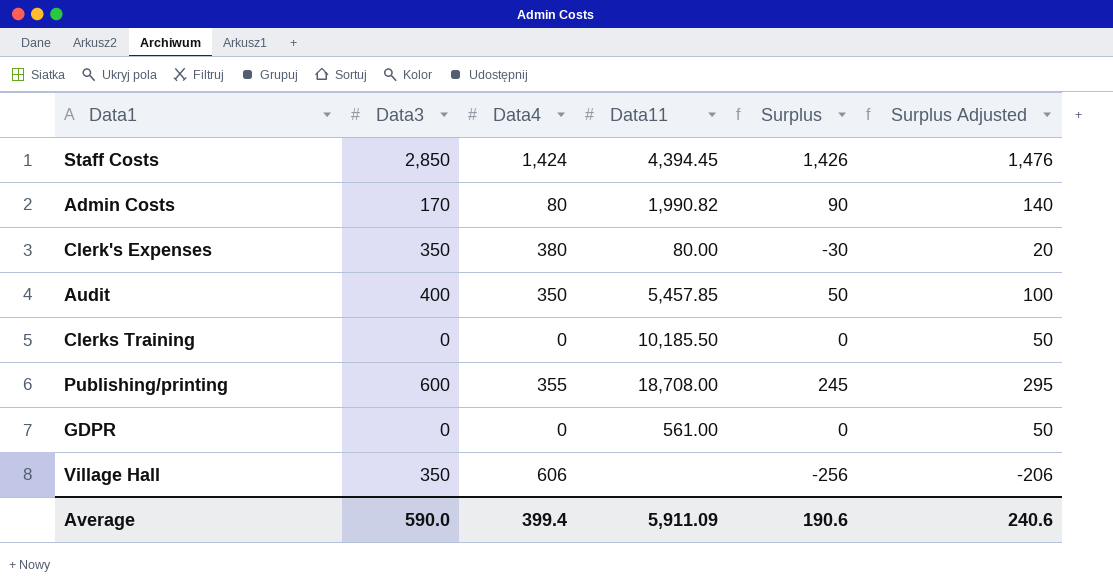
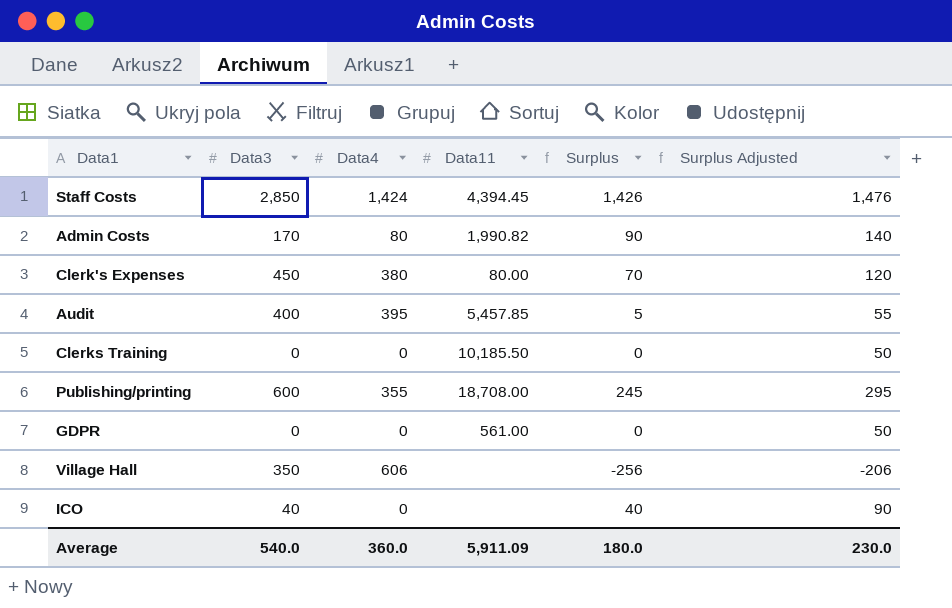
Clerk's Expenses | Data3: 350 -> 450
Clerk's Expenses | Surplus: -30 -> 70
Clerk's Expenses | Surplus Adjusted: 20 -> 120
Audit | Data4: 350 -> 395
Audit | Surplus: 50 -> 5
Audit | Surplus Adjusted: 100 -> 55
row ICO: none -> 40 | 0 | none | 40 | 90
Average | Data3: 590.0 -> 540.0
Average | Data4: 399.4 -> 360.0
Average | Surplus: 190.6 -> 180.0
Average | Surplus Adjusted: 240.6 -> 230.0

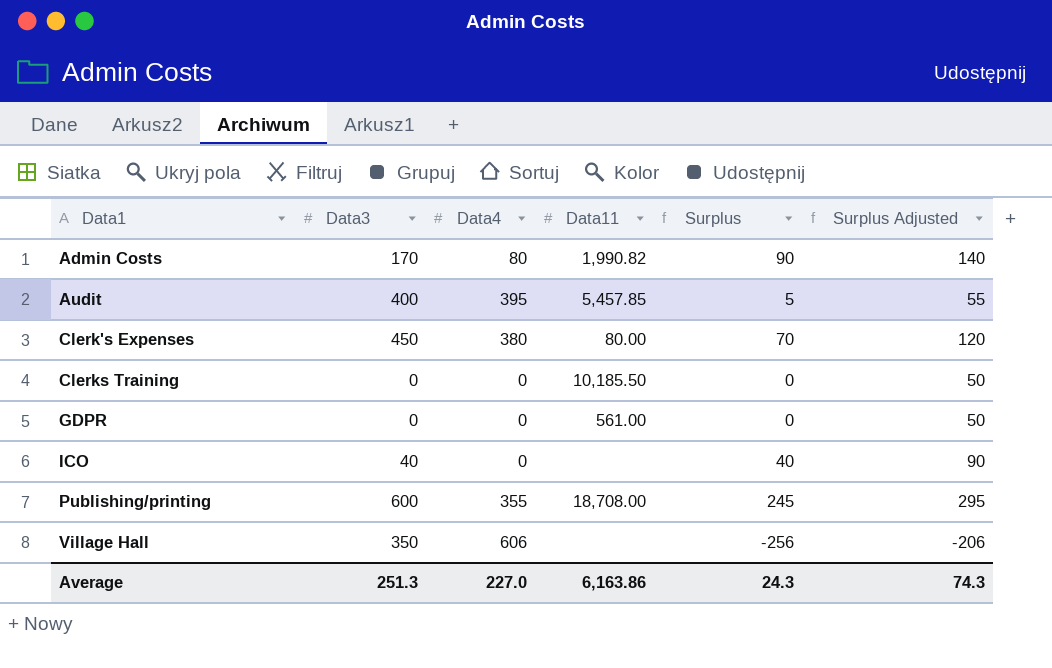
row order: none -> Data1 ascending
row Staff Costs: 2,850 | 1,424 | 4,394.45 | 1,426 | 1,476 -> none
Average | Data3: 540.0 -> 251.3
Average | Data4: 360.0 -> 227.0
Average | Data11: 5,911.09 -> 6,163.86
Average | Surplus: 180.0 -> 24.3
Average | Surplus Adjusted: 230.0 -> 74.3

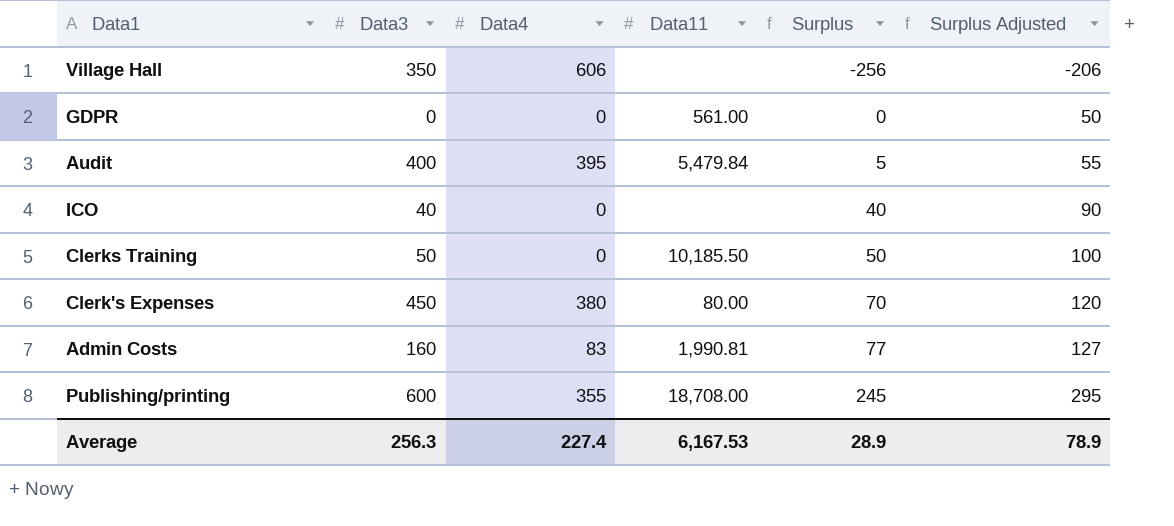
row order: Data1 ascending -> Surplus ascending
Audit | Data11: 5,457.85 -> 5,479.84
Clerks Training | Data3: 0 -> 50
Clerks Training | Surplus: 0 -> 50
Clerks Training | Surplus Adjusted: 50 -> 100
Admin Costs | Data3: 170 -> 160
Admin Costs | Data4: 80 -> 83
Admin Costs | Data11: 1,990.82 -> 1,990.81
Admin Costs | Surplus: 90 -> 77
Admin Costs | Surplus Adjusted: 140 -> 127
Average | Data3: 251.3 -> 256.3
Average | Data4: 227.0 -> 227.4
Average | Data11: 6,163.86 -> 6,167.53
Average | Surplus: 24.3 -> 28.9
Average | Surplus Adjusted: 74.3 -> 78.9

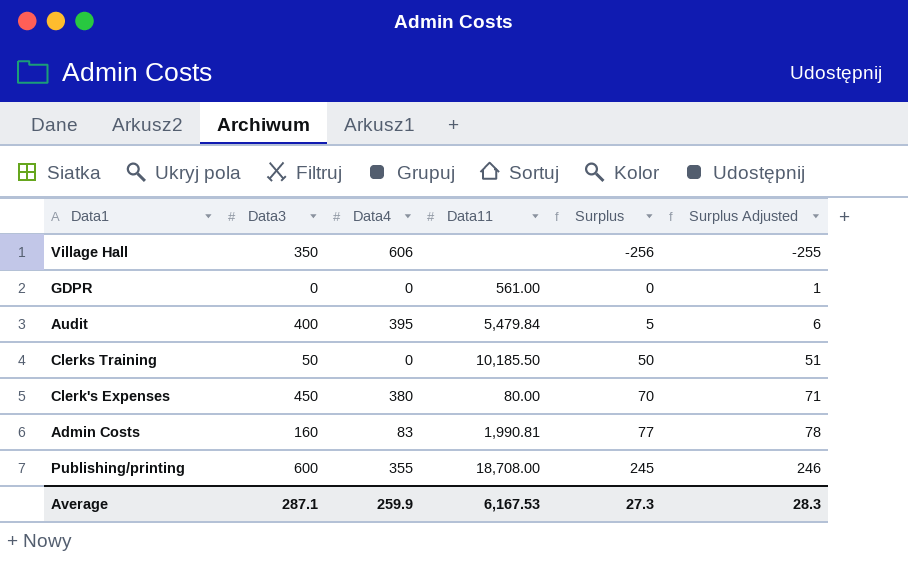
column Surplus Adjusted | formula: [Surplus] + 50 -> [Surplus] + 1
row ICO: 40 | 0 | none | 40 | 90 -> none
Average | Data3: 256.3 -> 287.1
Average | Data4: 227.4 -> 259.9
Average | Surplus: 28.9 -> 27.3
Average | Surplus Adjusted: 78.9 -> 28.3

